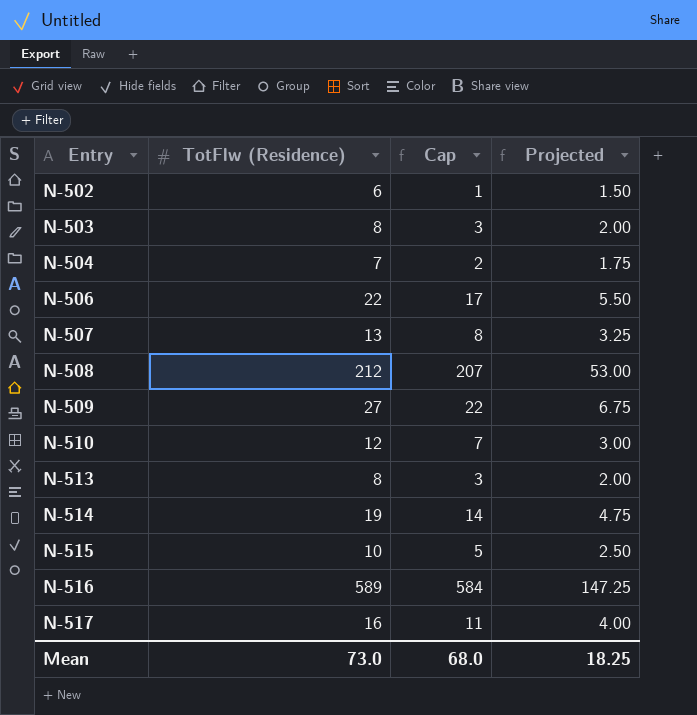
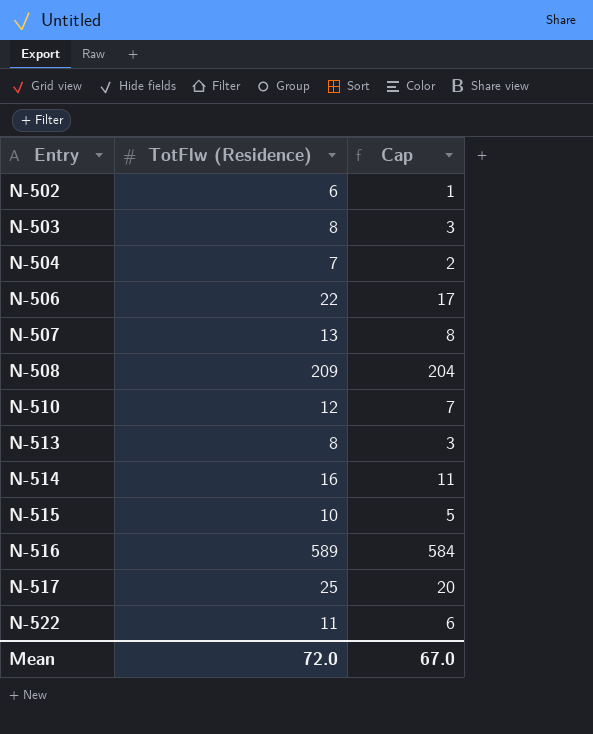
column Projected | formula: [TotFlw (Residence)] * 0.25 -> none
row N-509: 27 | 22 | 6.75 -> none
N-508 | TotFlw (Residence): 212 -> 209
N-508 | Cap: 207 -> 204
N-514 | TotFlw (Residence): 19 -> 16
N-514 | Cap: 14 -> 11
N-517 | TotFlw (Residence): 16 -> 25
N-517 | Cap: 11 -> 20
row N-522: none -> 11 | 6
Mean | TotFlw (Residence): 73.0 -> 72.0
Mean | Cap: 68.0 -> 67.0

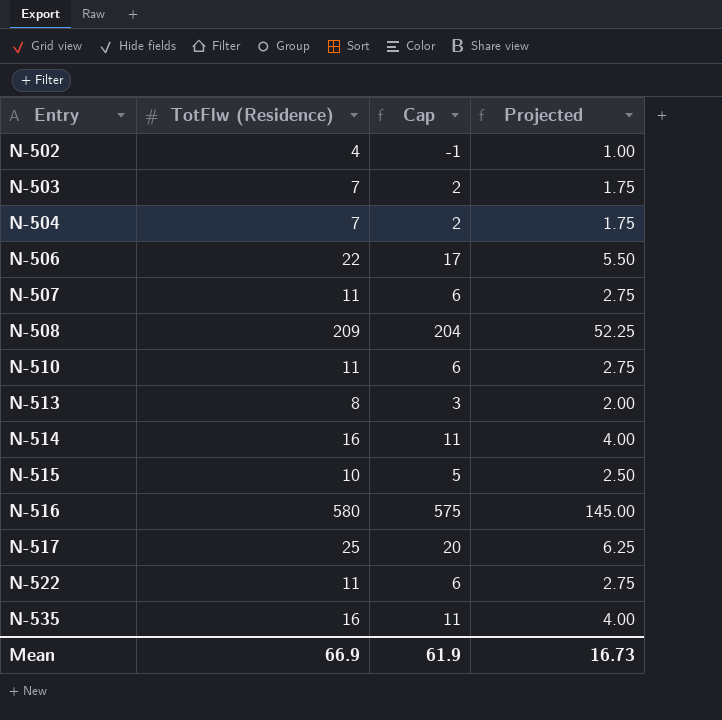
column Projected | formula: none -> [TotFlw (Residence)] * 0.25
N-502 | TotFlw (Residence): 6 -> 4
N-502 | Cap: 1 -> -1
N-503 | TotFlw (Residence): 8 -> 7
N-503 | Cap: 3 -> 2
N-507 | TotFlw (Residence): 13 -> 11
N-507 | Cap: 8 -> 6
N-510 | TotFlw (Residence): 12 -> 11
N-510 | Cap: 7 -> 6
N-516 | TotFlw (Residence): 589 -> 580
N-516 | Cap: 584 -> 575
row N-535: none -> 16 | 11 | 4.00
Mean | TotFlw (Residence): 72.0 -> 66.9
Mean | Cap: 67.0 -> 61.9

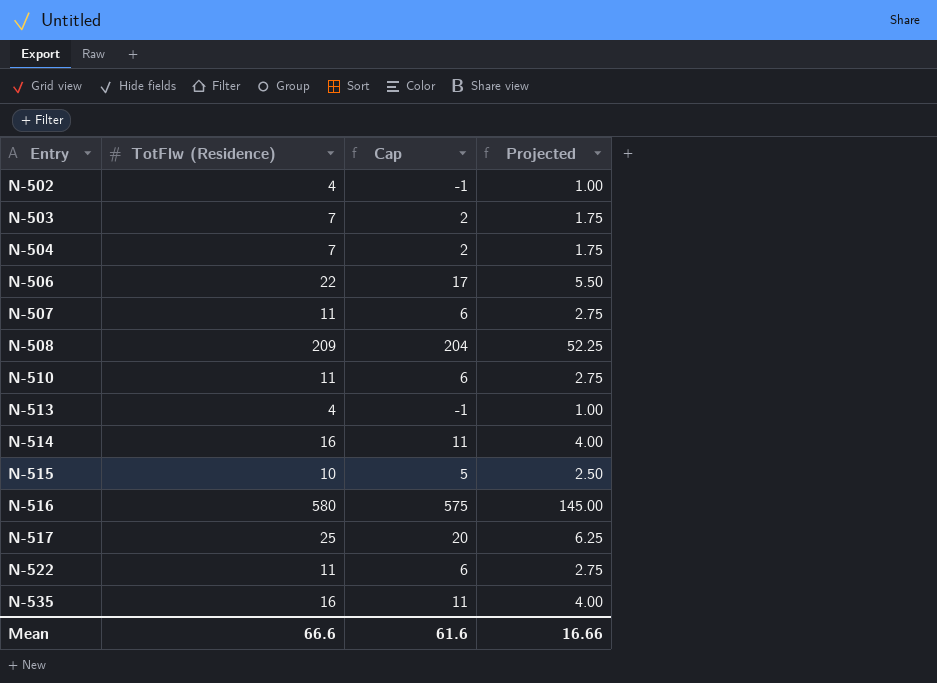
N-513 | TotFlw (Residence): 8 -> 4
N-513 | Cap: 3 -> -1
N-513 | Projected: 2.00 -> 1.00
Mean | TotFlw (Residence): 66.9 -> 66.6
Mean | Cap: 61.9 -> 61.6
Mean | Projected: 16.73 -> 16.66

